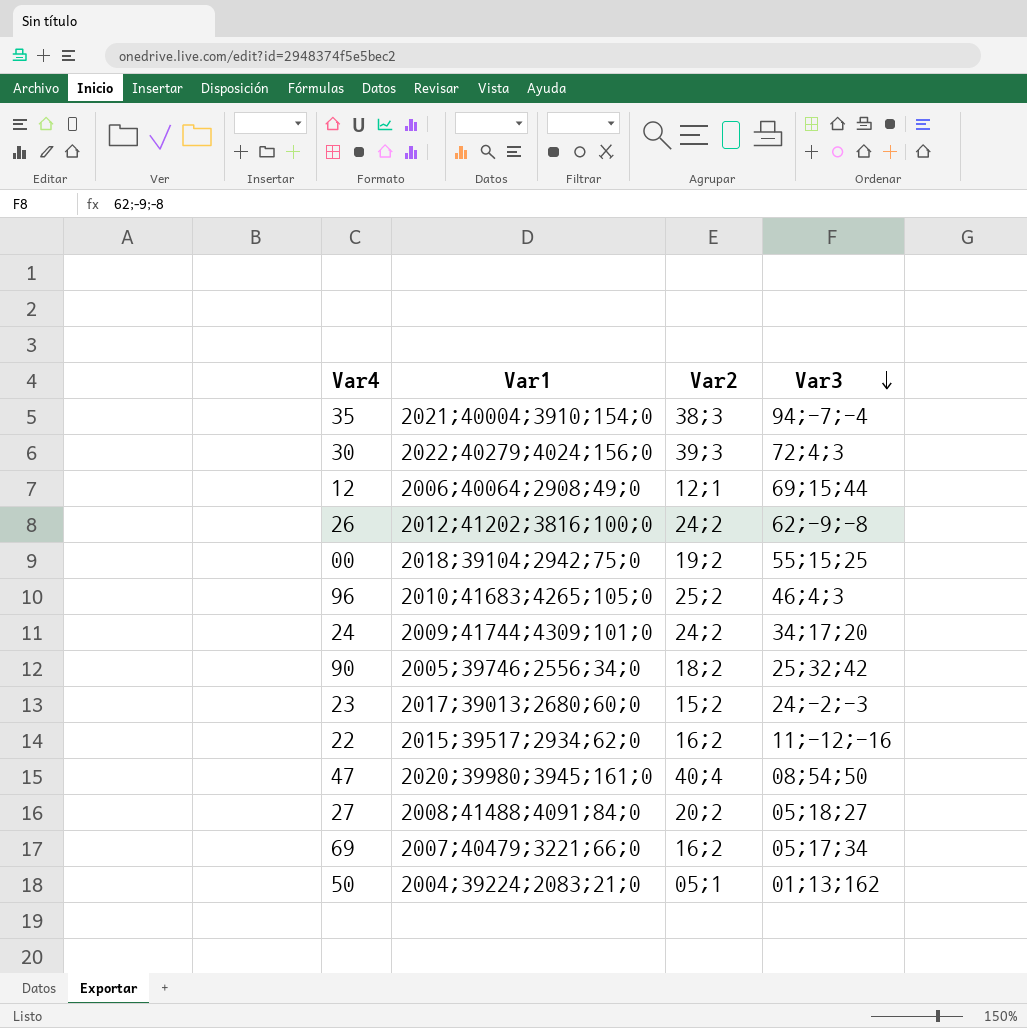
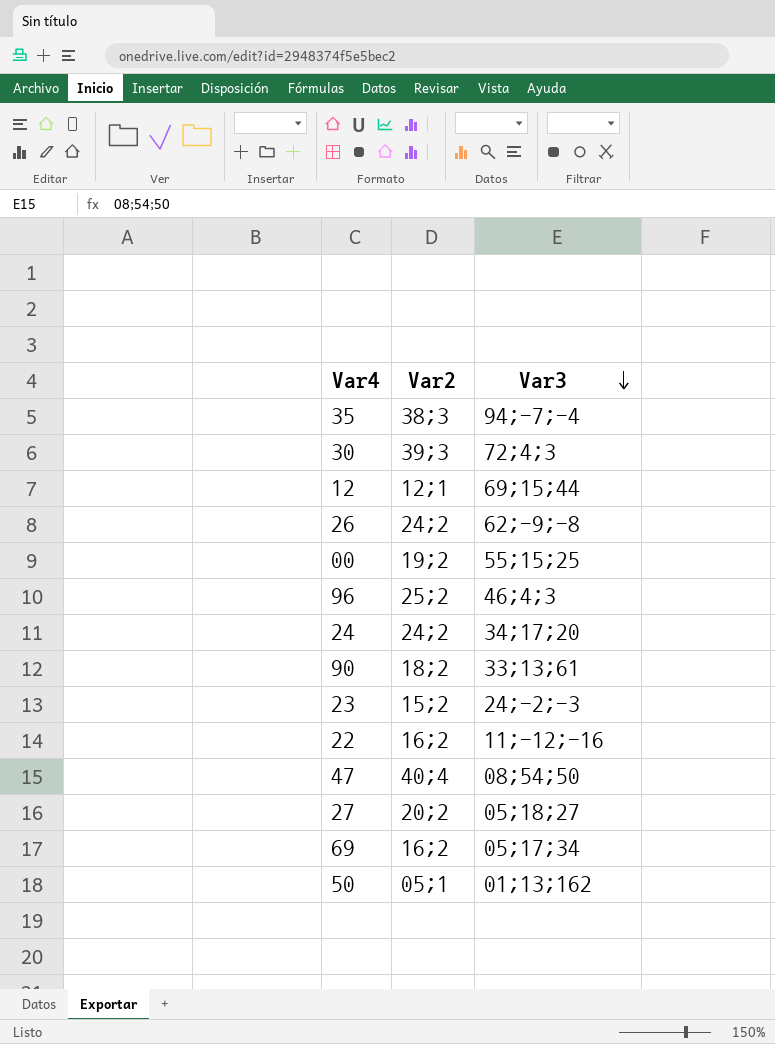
column Var1 | position: 2 -> none
90 | Var3: 25;32;42 -> 33;13;61

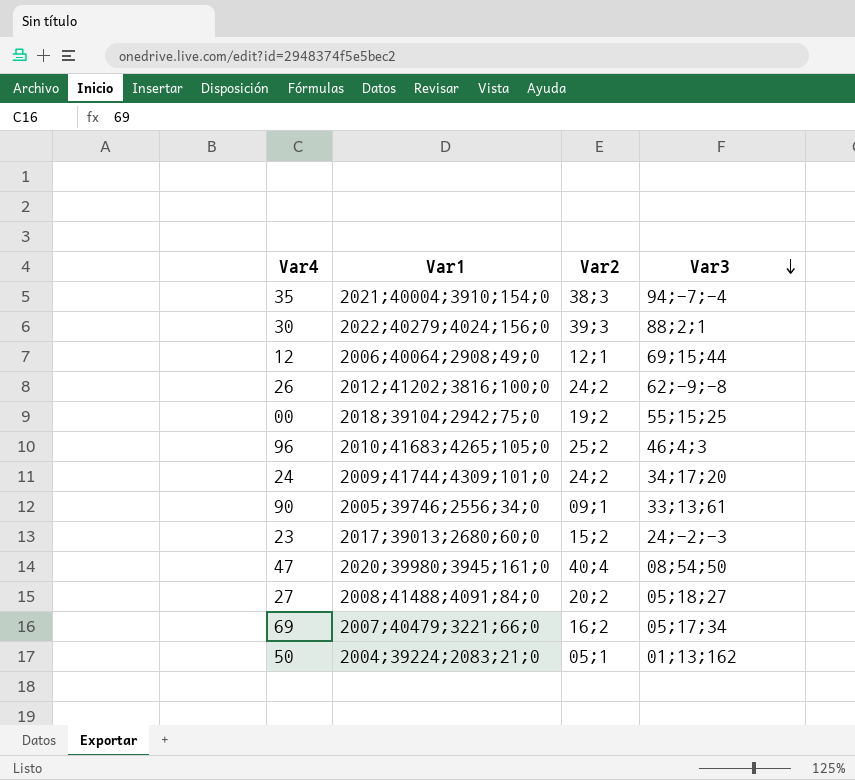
column Var1 | position: none -> 2
row 22: 16;2 | 11;-12;-16 -> none
30 | Var3: 72;4;3 -> 88;2;1
90 | Var2: 18;2 -> 09;1

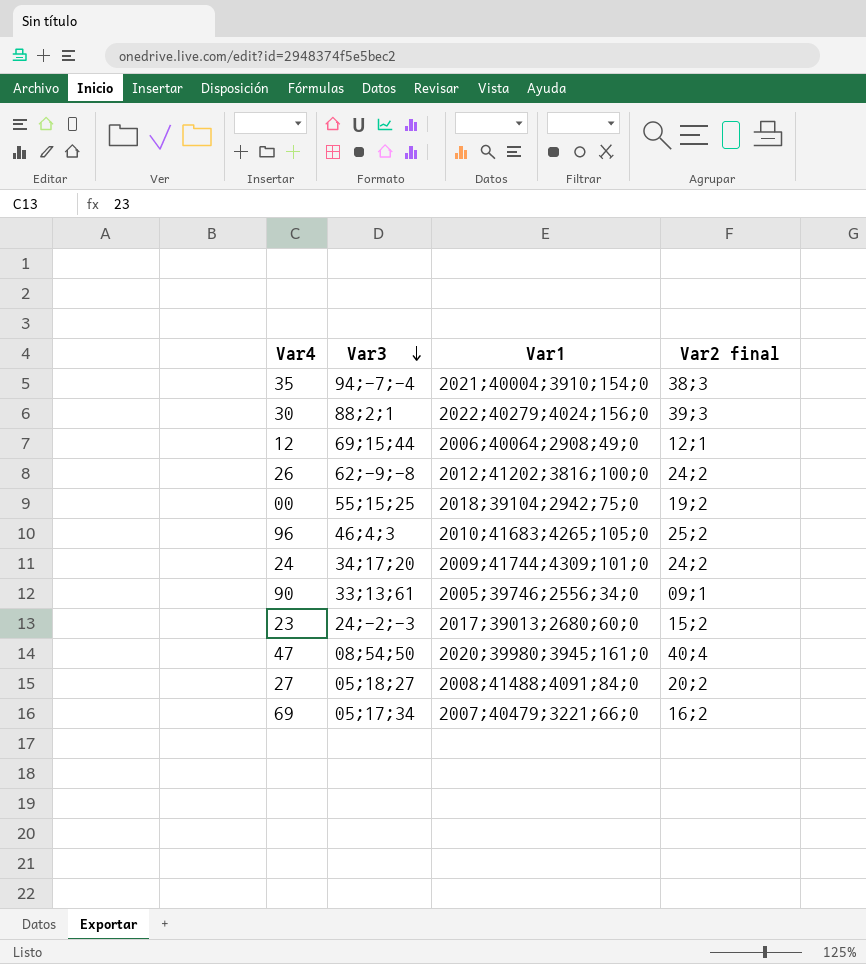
column Var3 | position: 4 -> 2
column name: Var2 -> Var2 final
row 50: 2004;39224;2083;21;0 | 05;1 | 01;13;162 -> none

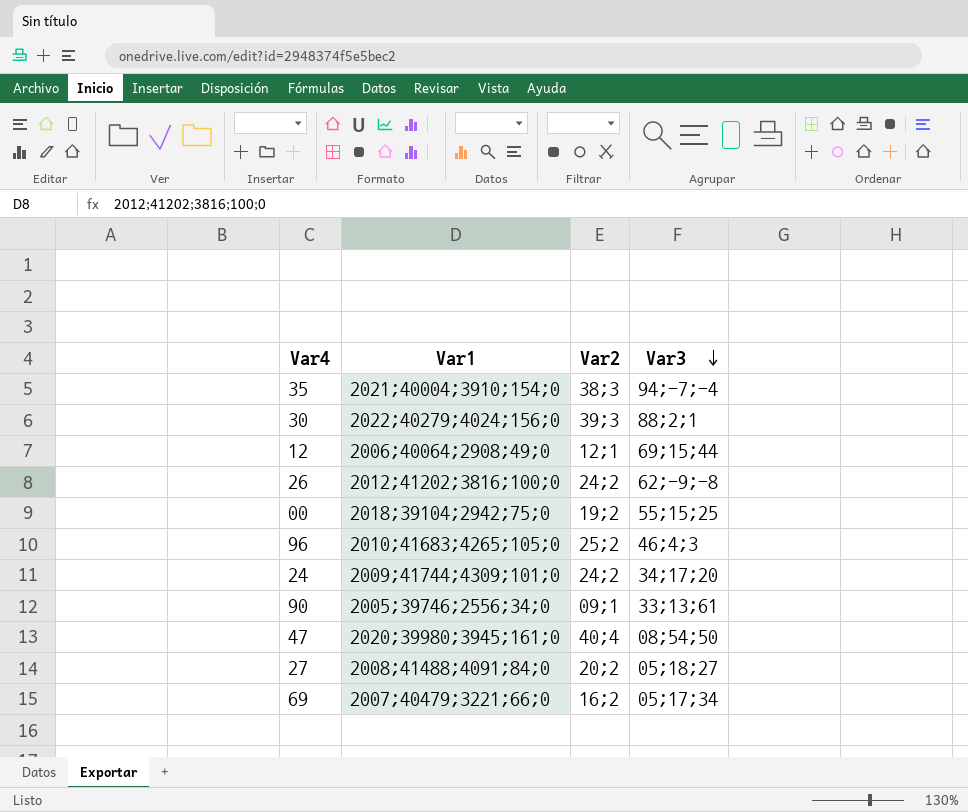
column name: Var2 final -> Var2
column Var3 | position: 2 -> 4
row 23: 24;-2;-3 | 2017;39013;2680;60;0 | 15;2 -> none

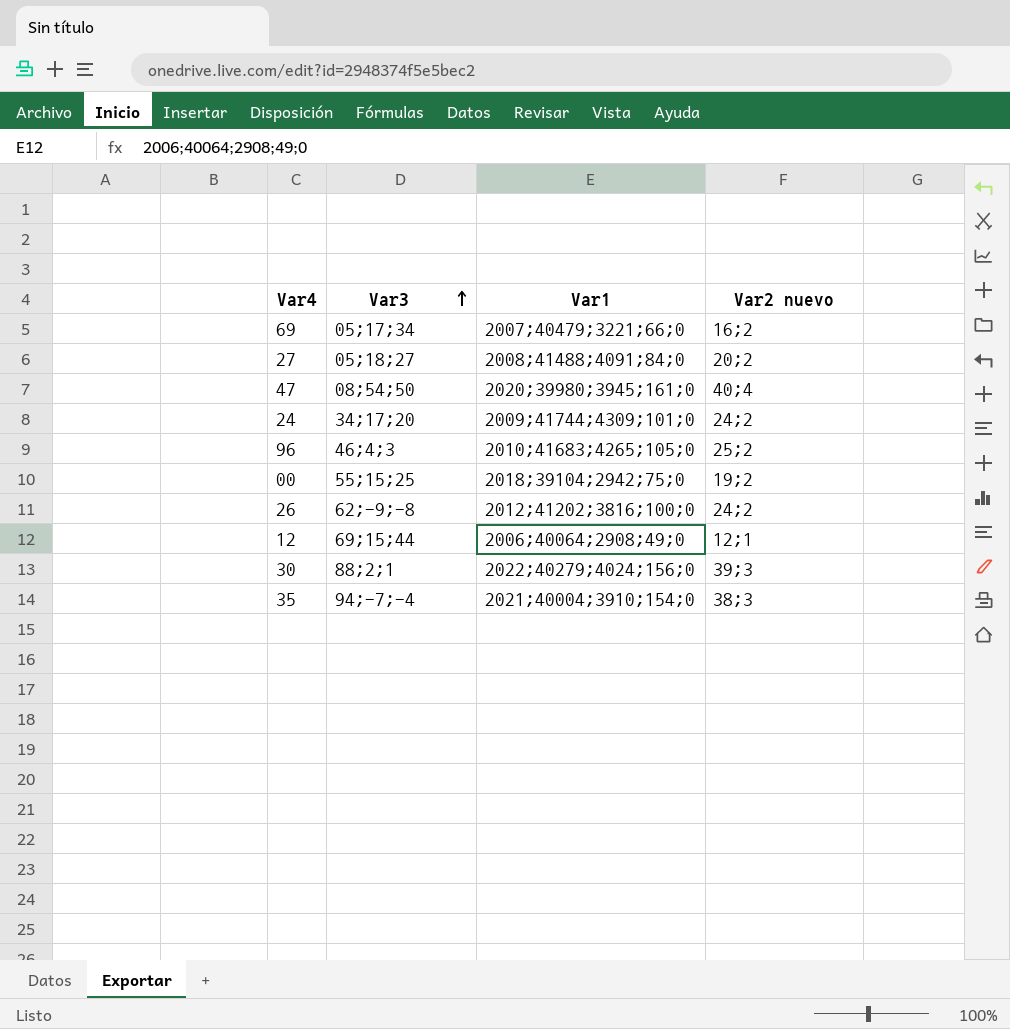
row order: Var3 descending -> Var3 ascending
column Var3 | position: 4 -> 2
column name: Var2 -> Var2 nuevo
row 90: 2005;39746;2556;34;0 | 09;1 | 33;13;61 -> none

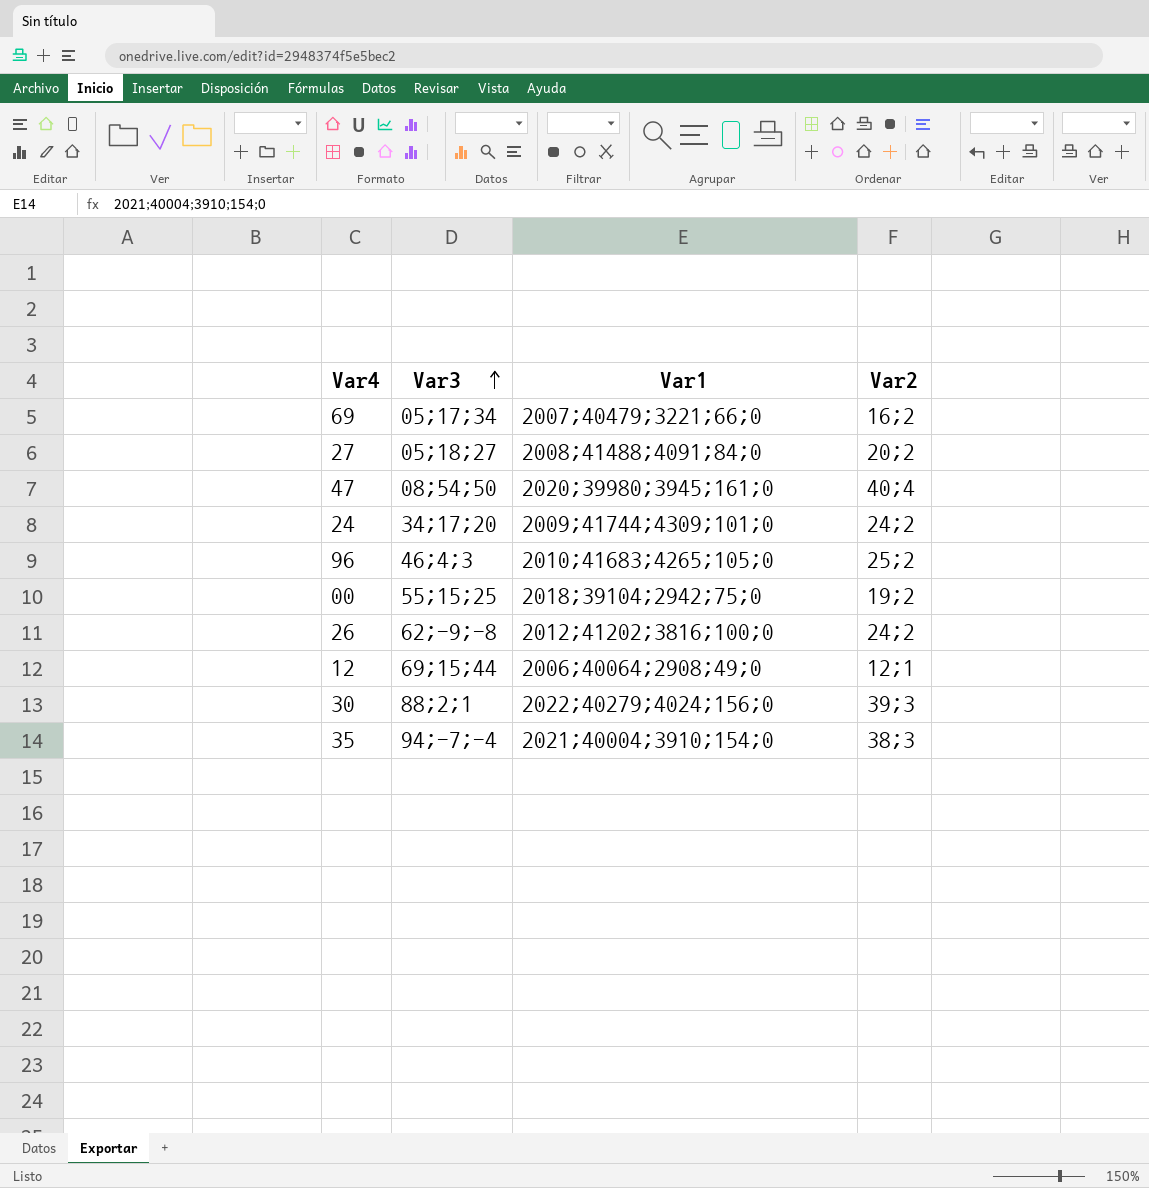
column name: Var2 nuevo -> Var2

